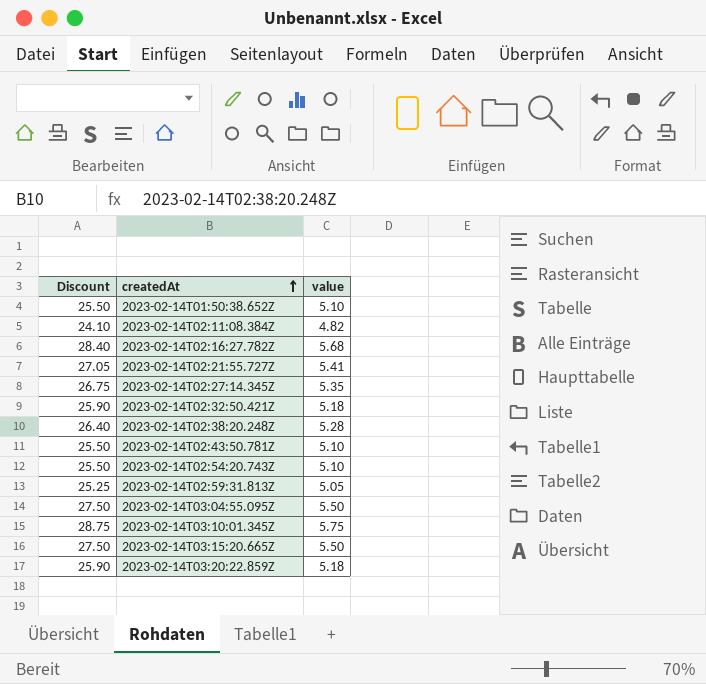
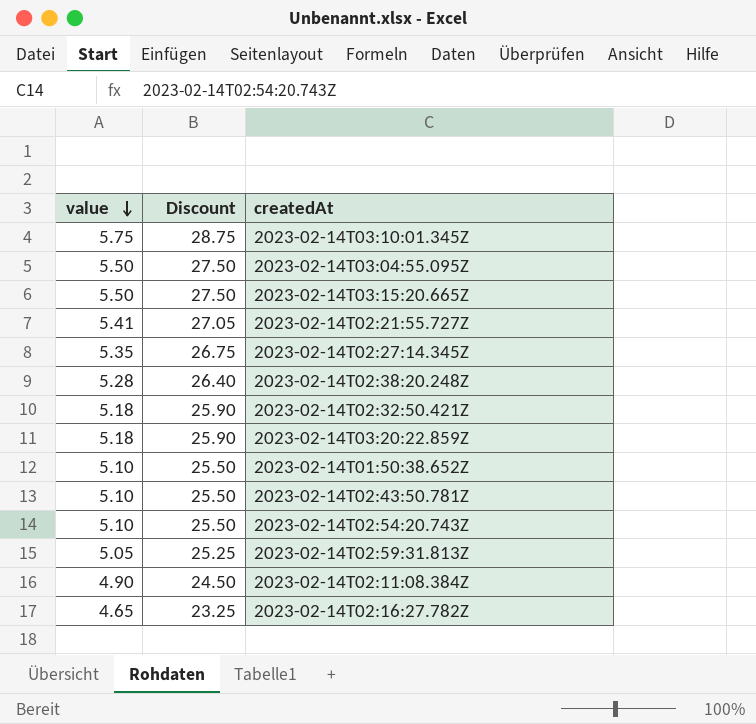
row order: createdAt ascending -> value descending
column value | position: 3 -> 1
2023-02-14T02:11:08.384Z | value: 4.82 -> 4.90
2023-02-14T02:11:08.384Z | Discount: 24.10 -> 24.50
2023-02-14T02:16:27.782Z | value: 5.68 -> 4.65
2023-02-14T02:16:27.782Z | Discount: 28.40 -> 23.25

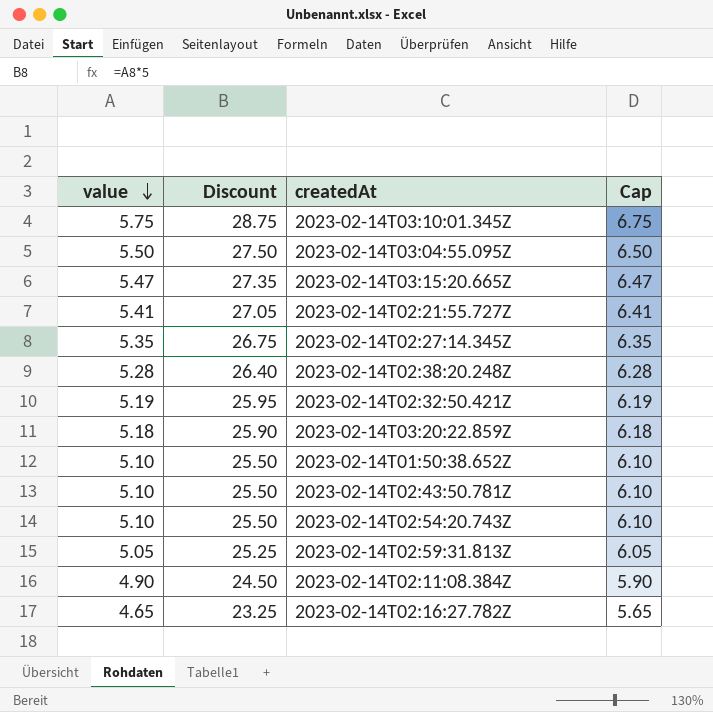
column Cap | formula: none -> [value] + 1
2023-02-14T03:15:20.665Z | value: 5.50 -> 5.47
2023-02-14T03:15:20.665Z | Discount: 27.50 -> 27.35
2023-02-14T02:32:50.421Z | value: 5.18 -> 5.19
2023-02-14T02:32:50.421Z | Discount: 25.90 -> 25.95

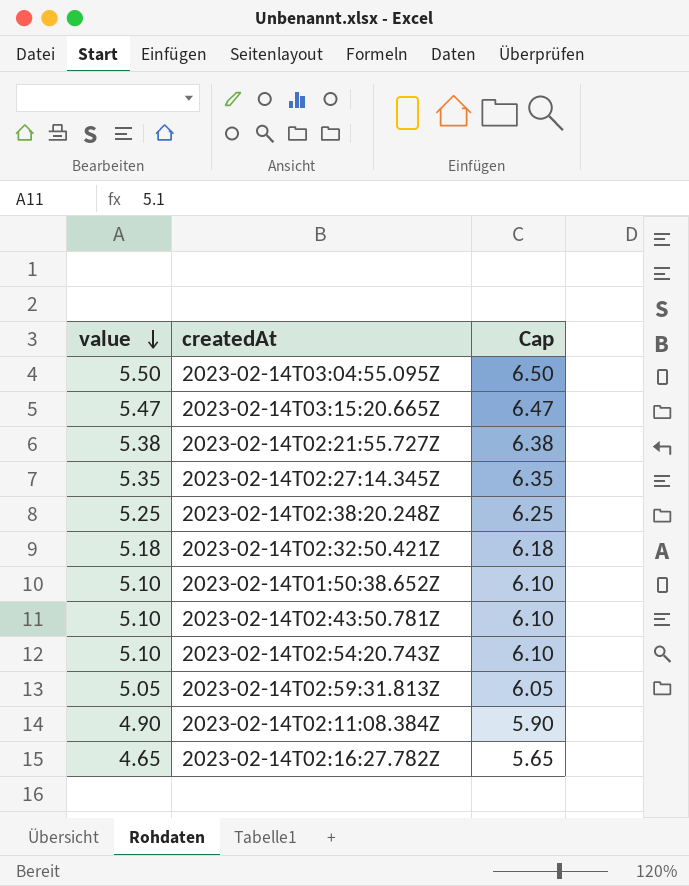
column Discount | formula: [value] * 5 -> none
row 2023-02-14T03:10:01.345Z: 5.75 | 28.75 | 6.75 -> none
row 2023-02-14T03:20:22.859Z: 5.18 | 25.90 | 6.18 -> none
2023-02-14T02:21:55.727Z | value: 5.41 -> 5.38
2023-02-14T02:21:55.727Z | Cap: 6.41 -> 6.38
2023-02-14T02:38:20.248Z | value: 5.28 -> 5.25
2023-02-14T02:38:20.248Z | Cap: 6.28 -> 6.25
2023-02-14T02:32:50.421Z | value: 5.19 -> 5.18
2023-02-14T02:32:50.421Z | Cap: 6.19 -> 6.18

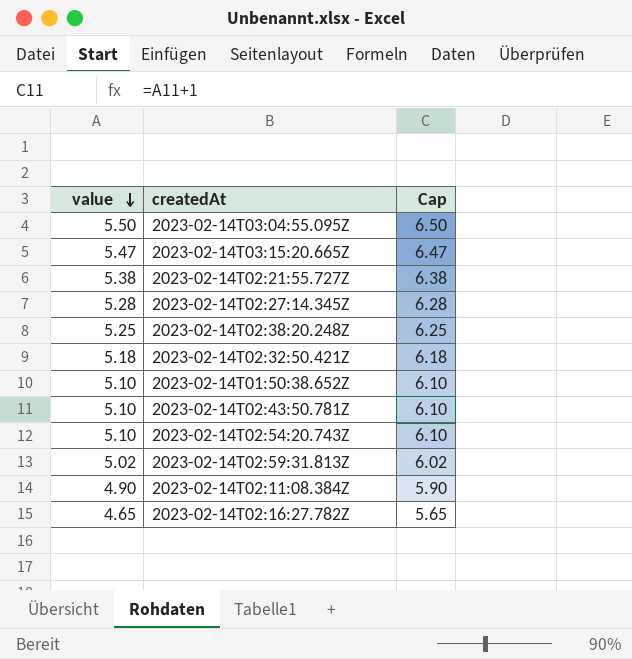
2023-02-14T02:27:14.345Z | value: 5.35 -> 5.28
2023-02-14T02:27:14.345Z | Cap: 6.35 -> 6.28
2023-02-14T02:59:31.813Z | value: 5.05 -> 5.02
2023-02-14T02:59:31.813Z | Cap: 6.05 -> 6.02

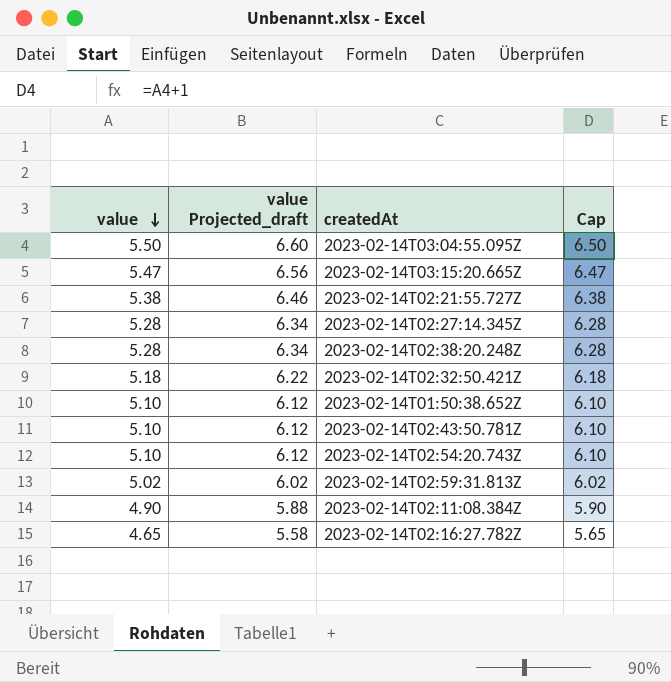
column value Projected_draft | formula: none -> [value] * 1.2
2023-02-14T02:38:20.248Z | value: 5.25 -> 5.28
2023-02-14T02:38:20.248Z | Cap: 6.25 -> 6.28

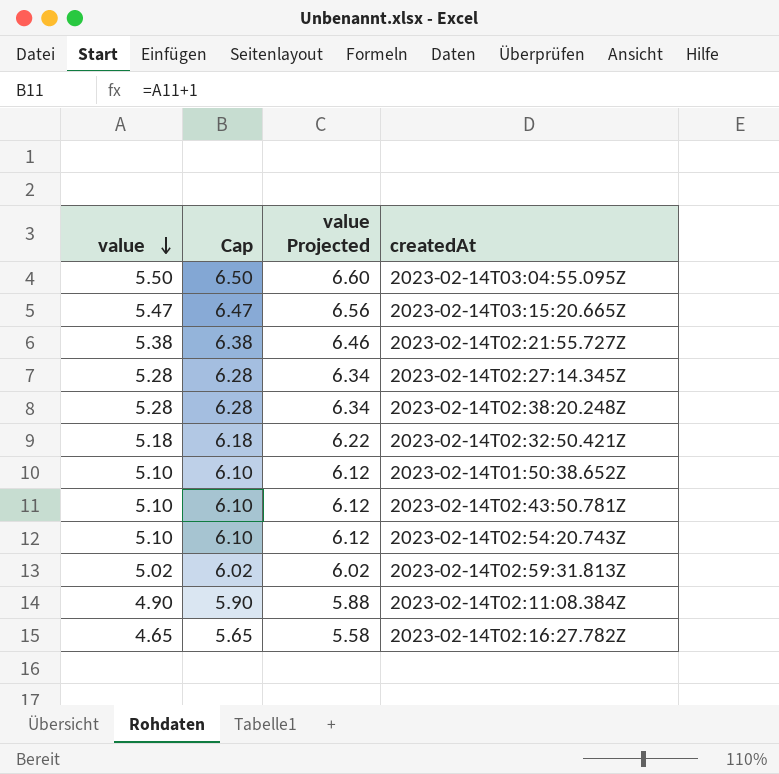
column Cap | position: 4 -> 2
column name: value Projected_draft -> value Projected

